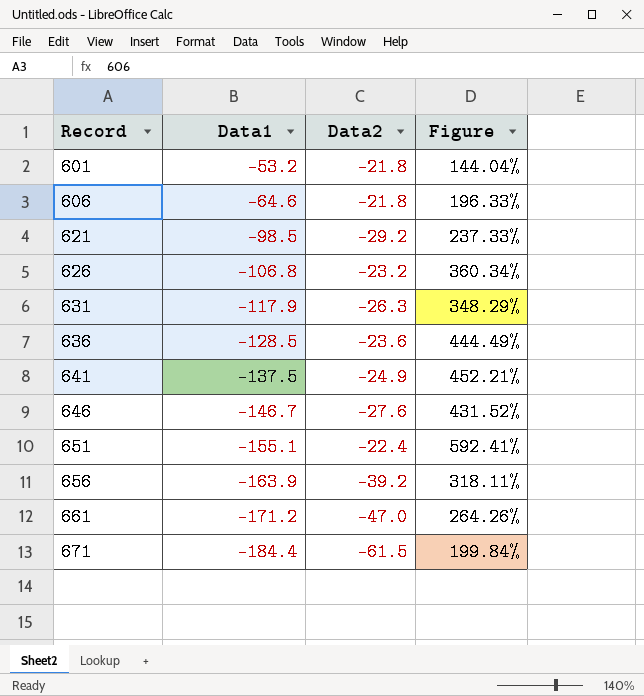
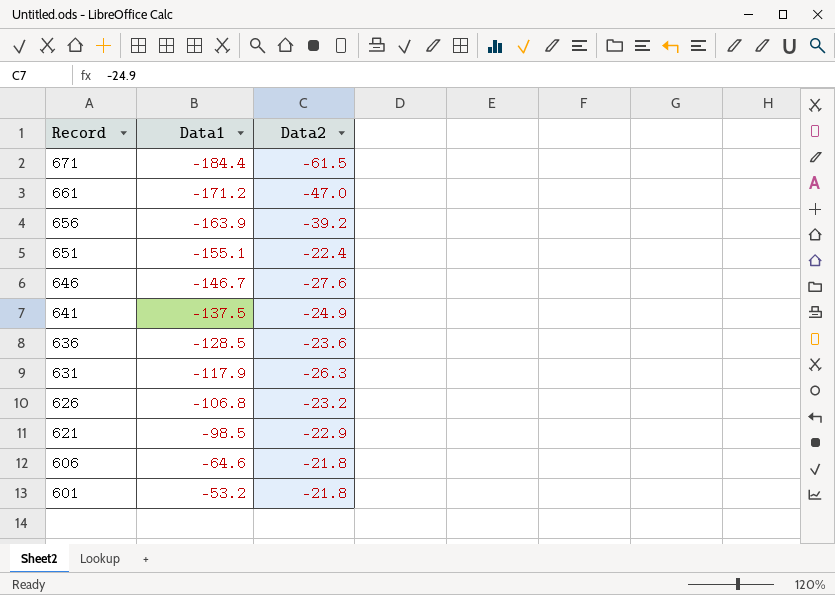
row order: Record ascending -> Record descending
column Figure | formula: ([Data1] - [Data2]) / [Data2] -> none
621 | Data2: -29.2 -> -22.9

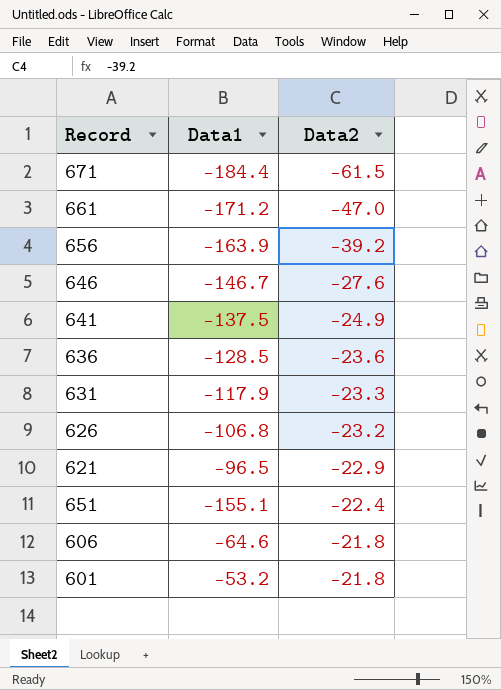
row order: Record descending -> Data2 ascending
631 | Data2: -26.3 -> -23.3
621 | Data1: -98.5 -> -96.5

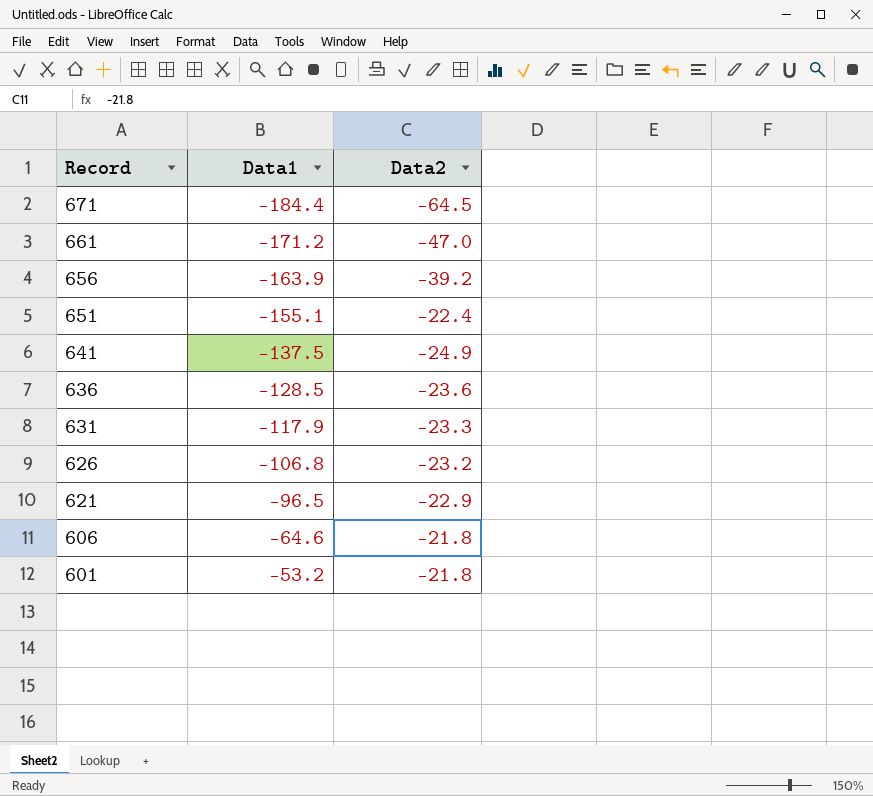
row order: Data2 ascending -> Record descending
row 646: -146.7 | -27.6 -> none
671 | Data2: -61.5 -> -64.5

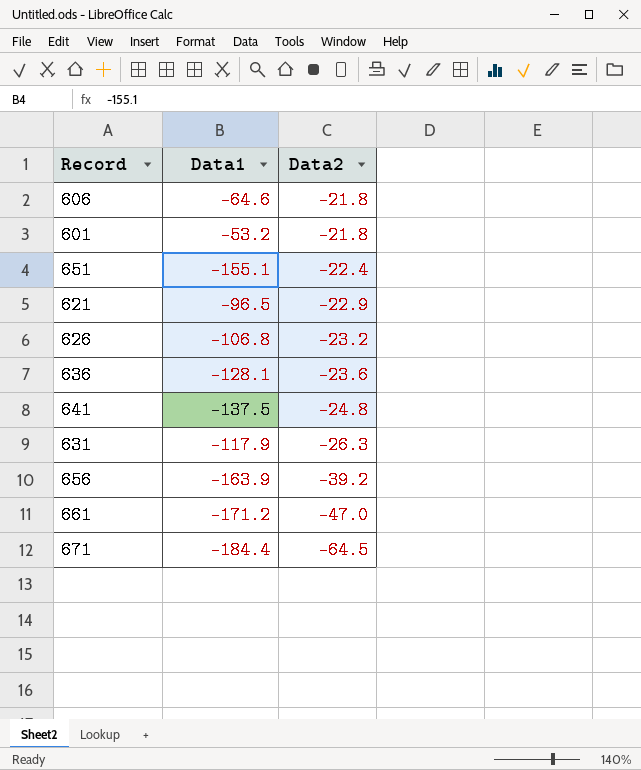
row order: Record descending -> Data2 descending
636 | Data1: -128.5 -> -128.1
641 | Data2: -24.9 -> -24.8
631 | Data2: -23.3 -> -26.3

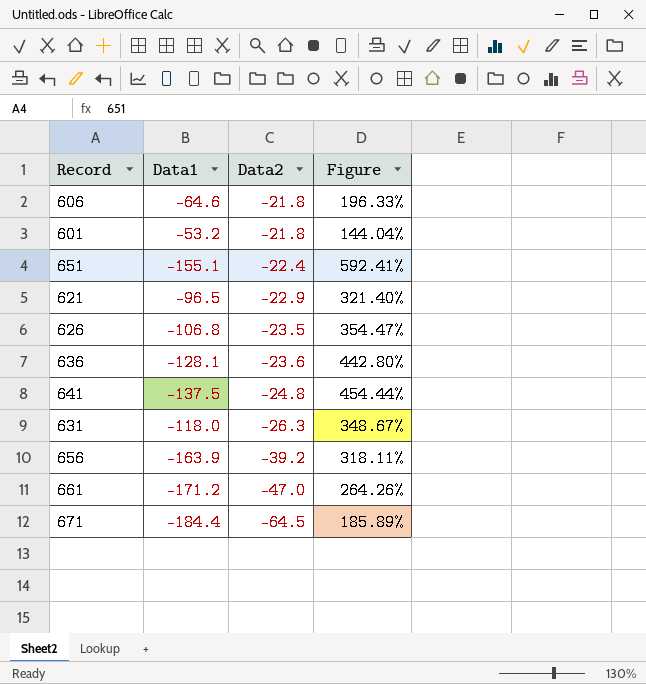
column Figure | formula: none -> ([Data1] - [Data2]) / [Data2]
626 | Data2: -23.2 -> -23.5
631 | Data1: -117.9 -> -118.0

